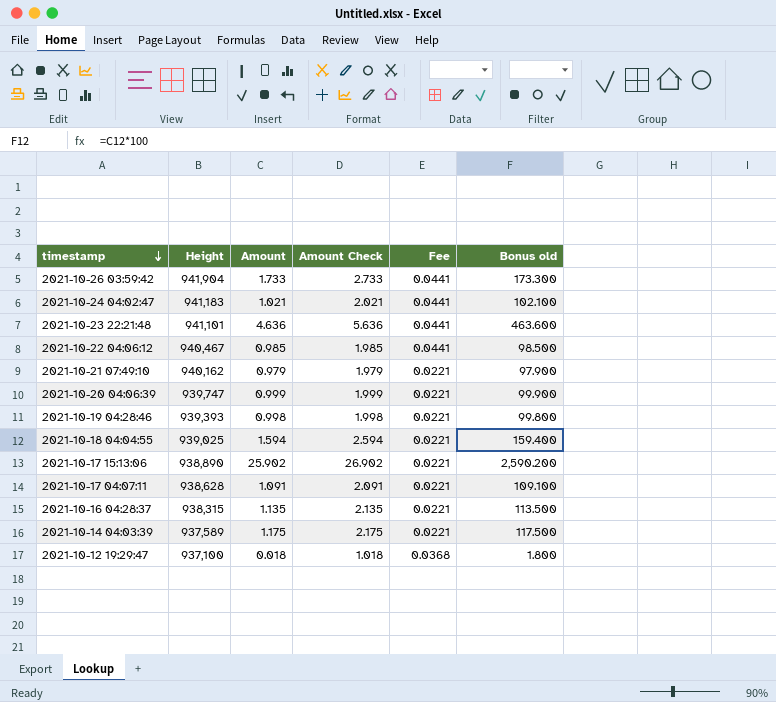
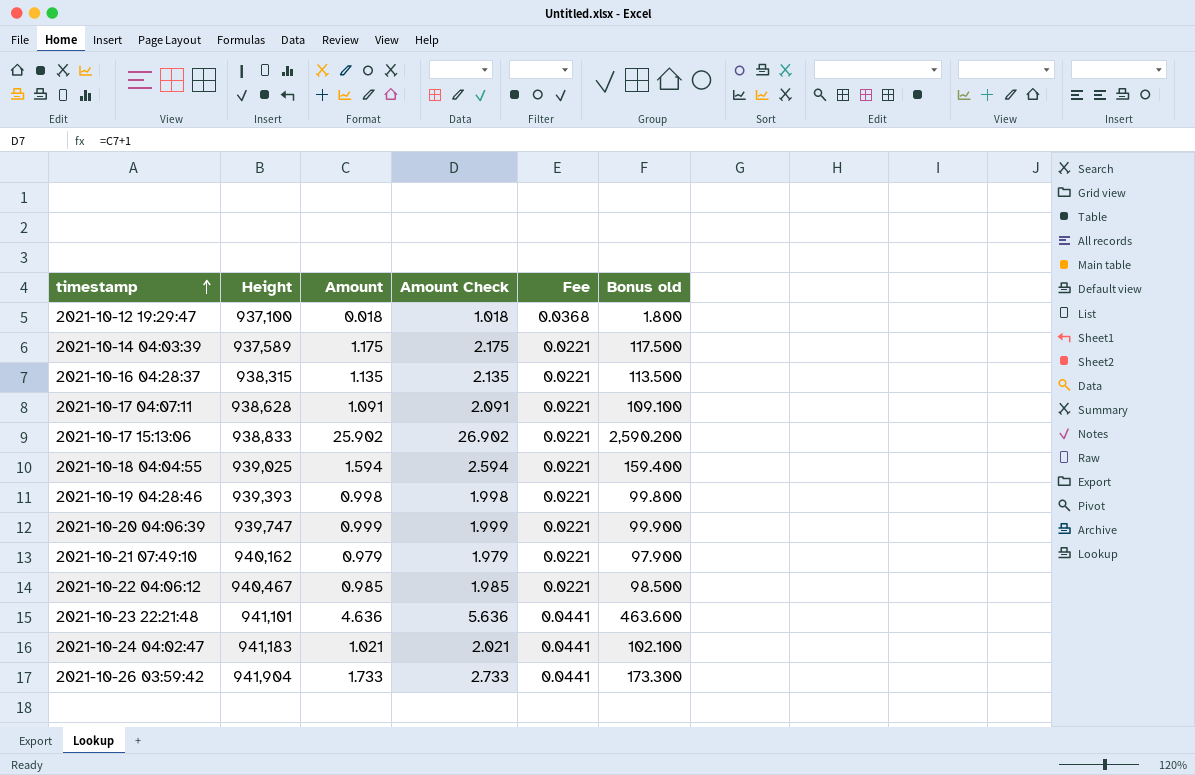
row order: timestamp descending -> timestamp ascending
2021-10-17 15:13:06 | Height: 938,890 -> 938,833
2021-10-22 04:06:12 | Fee: 0.0441 -> 0.0221

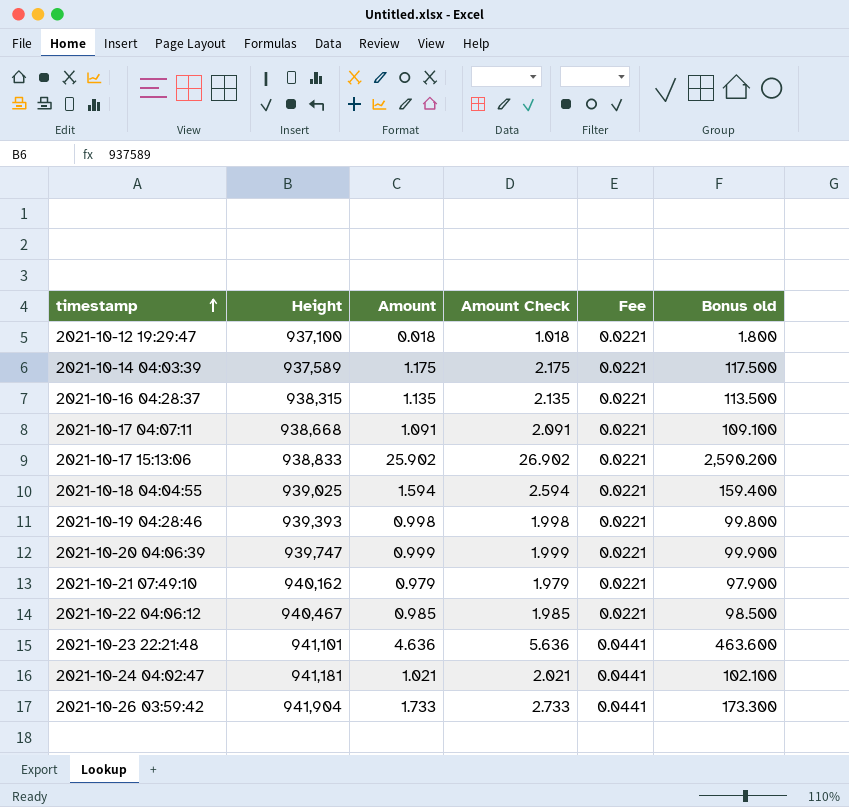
2021-10-12 19:29:47 | Fee: 0.0368 -> 0.0221
2021-10-17 04:07:11 | Height: 938,628 -> 938,668
2021-10-24 04:02:47 | Height: 941,183 -> 941,181

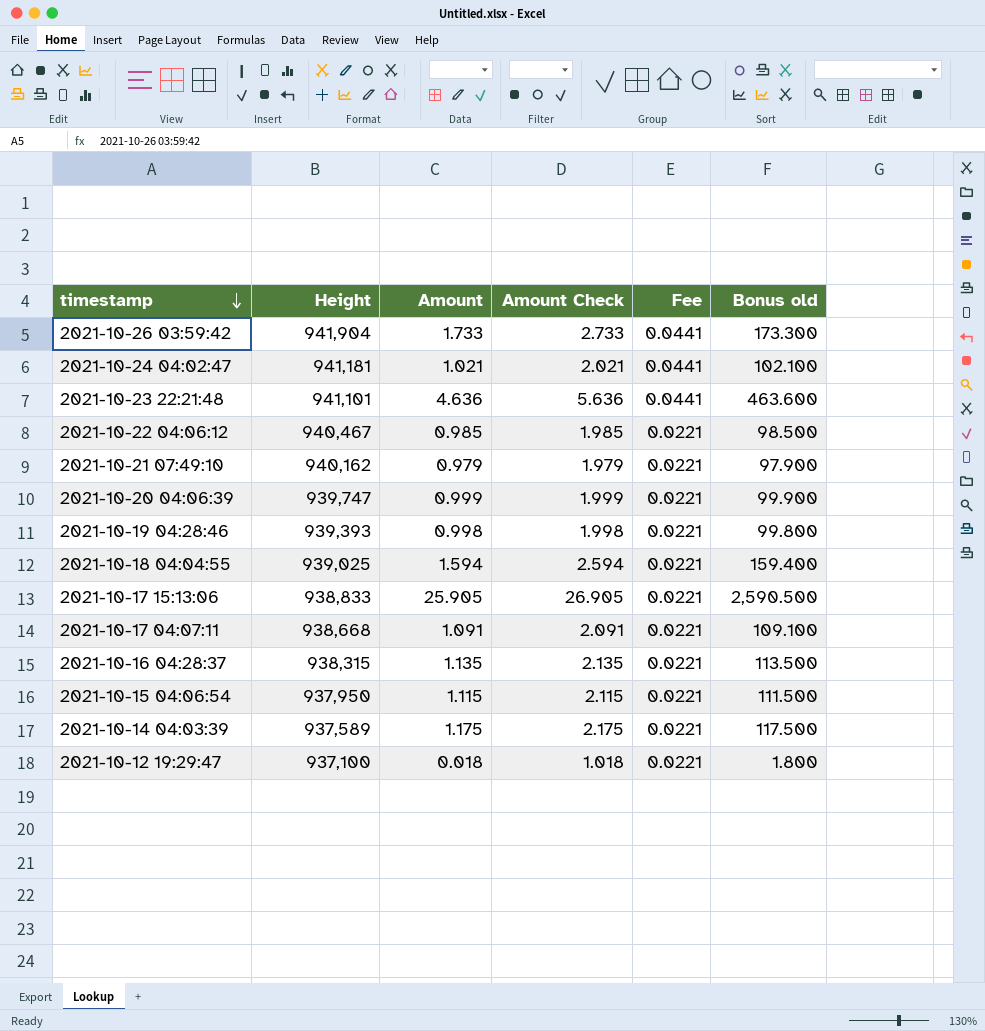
row order: timestamp ascending -> timestamp descending
2021-10-17 15:13:06 | Amount: 25.902 -> 25.905
2021-10-17 15:13:06 | Amount Check: 26.902 -> 26.905
2021-10-17 15:13:06 | Bonus old: 2,590.200 -> 2,590.500
row 2021-10-15 04:06:54: none -> 937,950 | 1.115 | 2.115 | 0.0221 | 111.500

